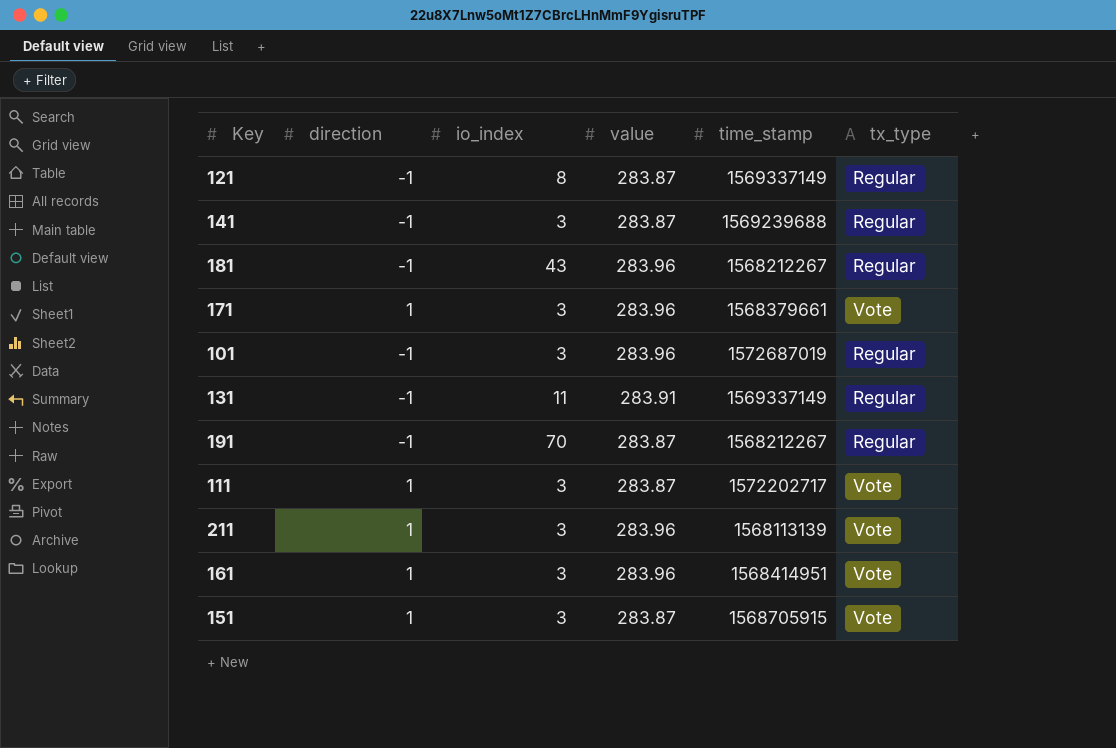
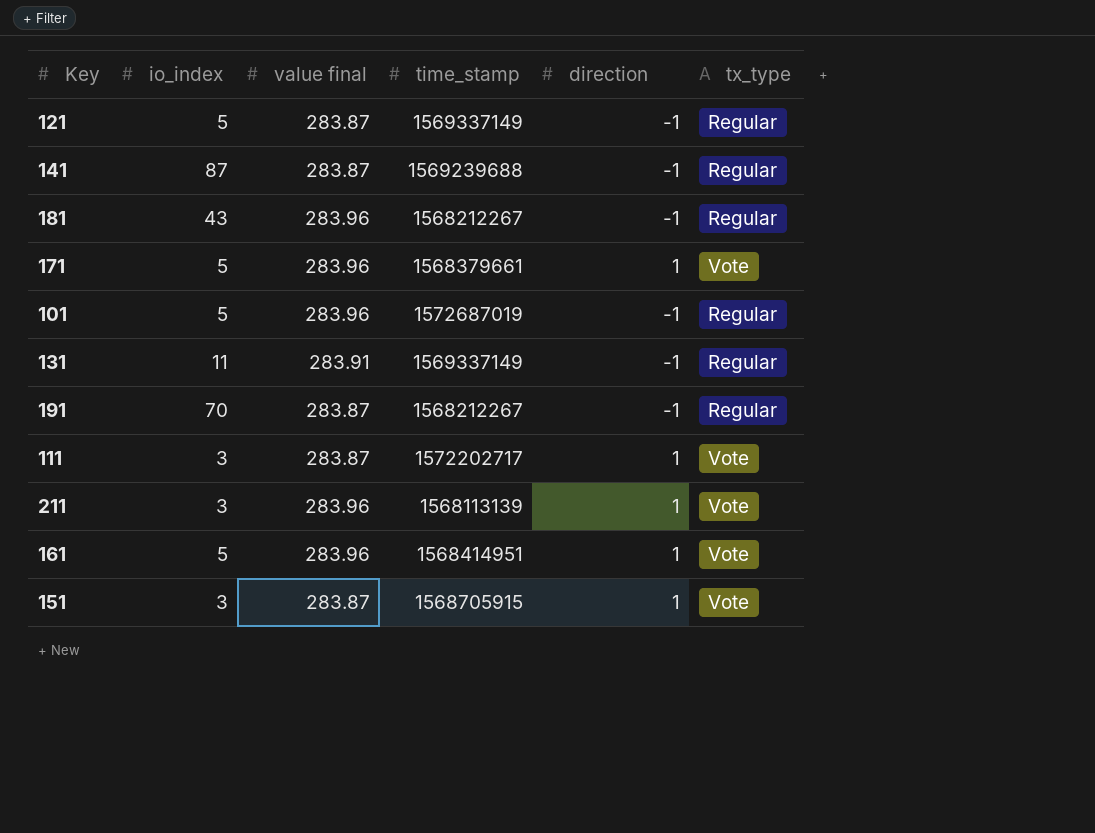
column name: value -> value final
column direction | position: 2 -> 5
121 | io_index: 8 -> 5
141 | io_index: 3 -> 87
171 | io_index: 3 -> 5
101 | io_index: 3 -> 5
161 | io_index: 3 -> 5

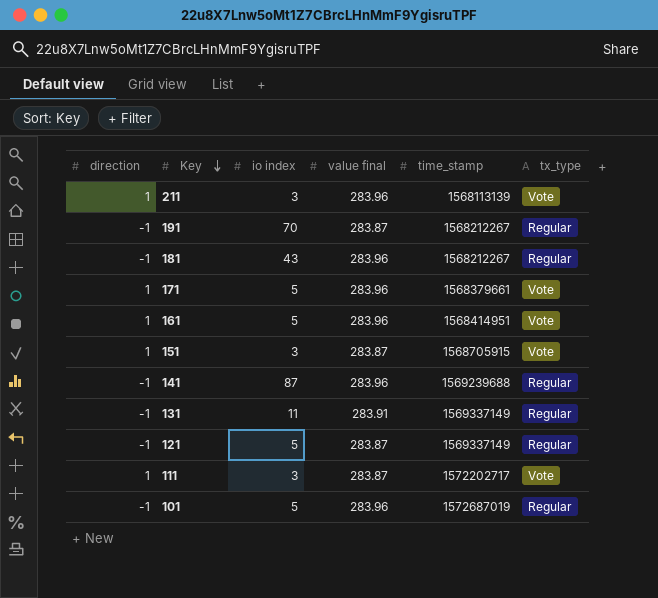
row order: none -> Key descending
column direction | position: 5 -> 1
column name: io_index -> io index
141 | value final: 283.87 -> 283.96

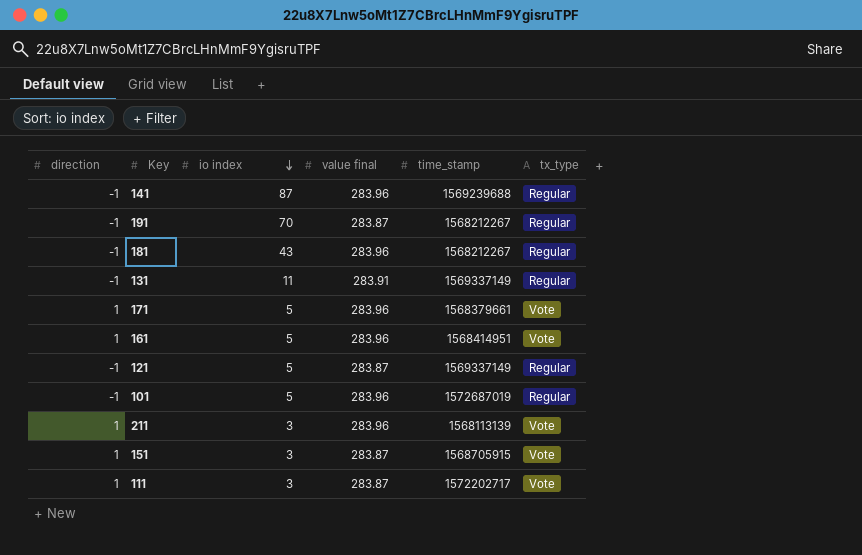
row order: Key descending -> io index descending

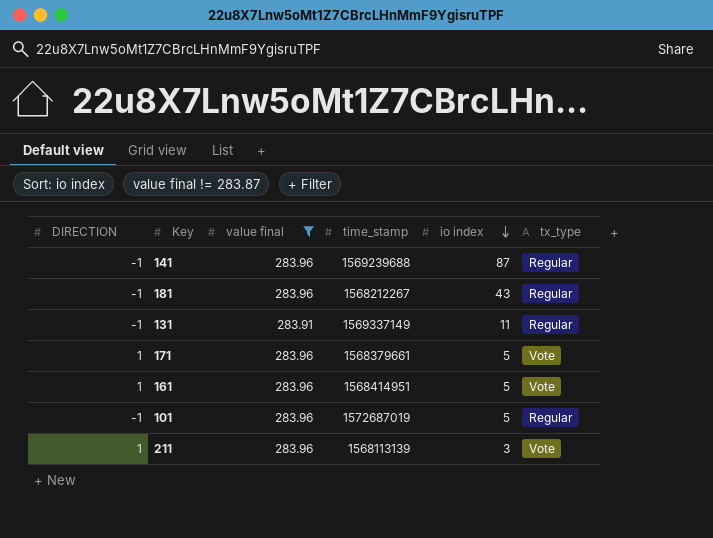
filter: none -> value final != 283.87
column name: direction -> DIRECTION
column io index | position: 3 -> 5

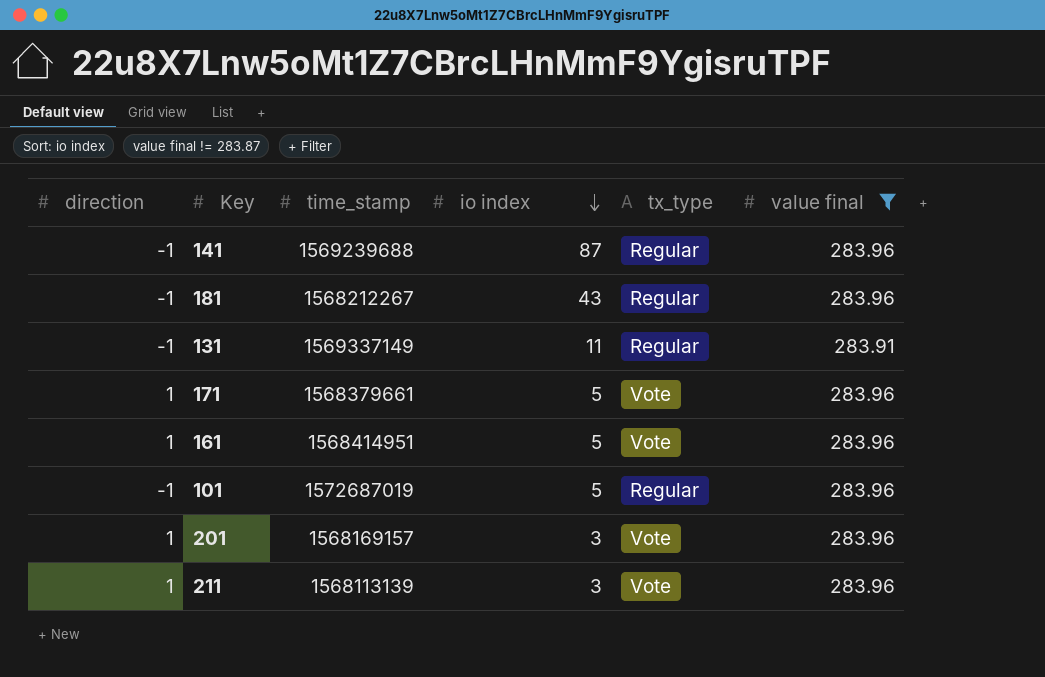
column name: DIRECTION -> direction
column value final | position: 3 -> 6
row 201: none -> 1 | 1568169157 | 3 | Vote | 283.96

